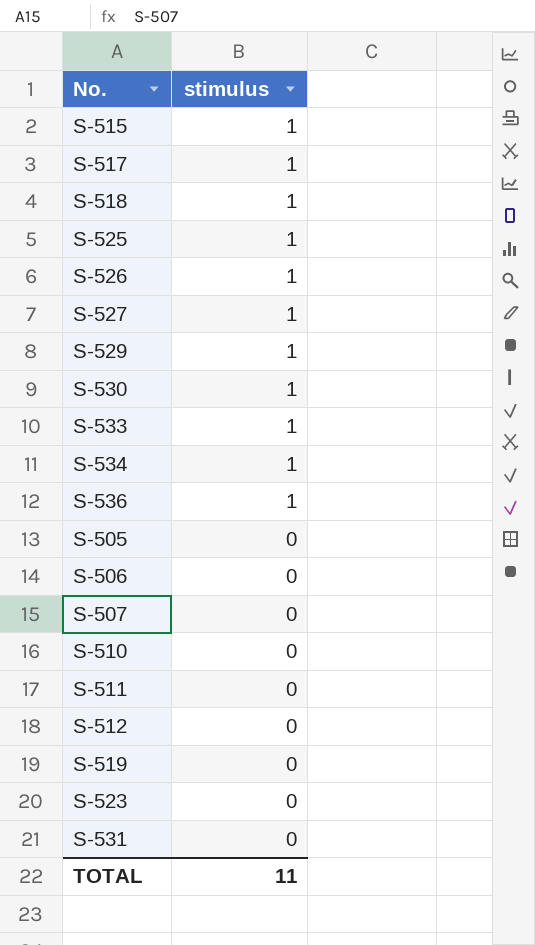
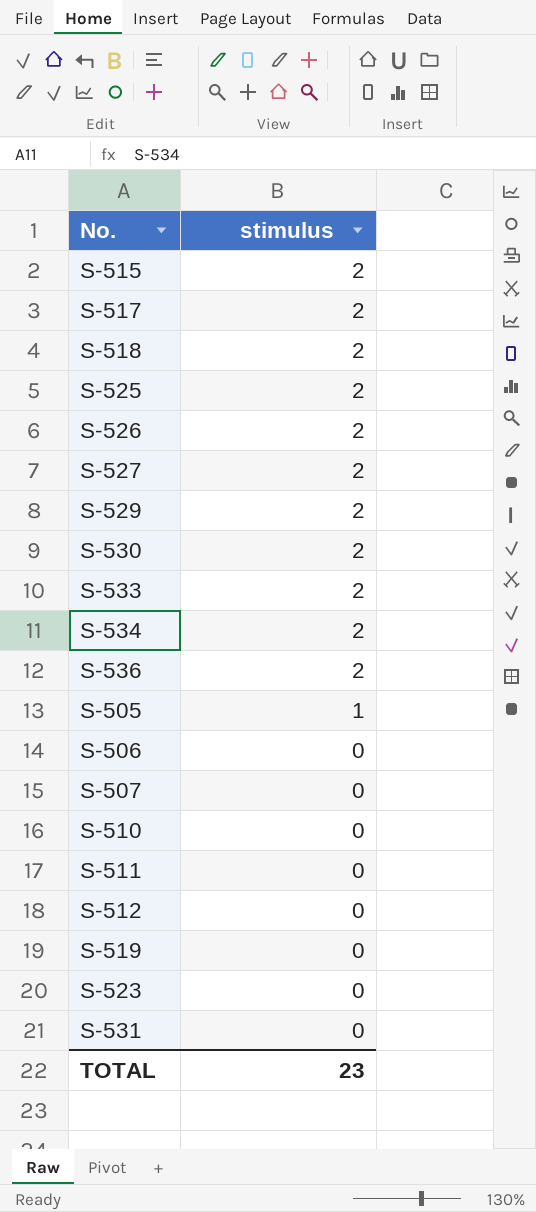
S-515 | stimulus: 1 -> 2
S-517 | stimulus: 1 -> 2
S-518 | stimulus: 1 -> 2
S-525 | stimulus: 1 -> 2
S-526 | stimulus: 1 -> 2
S-527 | stimulus: 1 -> 2
S-529 | stimulus: 1 -> 2
S-530 | stimulus: 1 -> 2
S-533 | stimulus: 1 -> 2
S-534 | stimulus: 1 -> 2
S-536 | stimulus: 1 -> 2
S-505 | stimulus: 0 -> 1
TOTAL | stimulus: 11 -> 23

